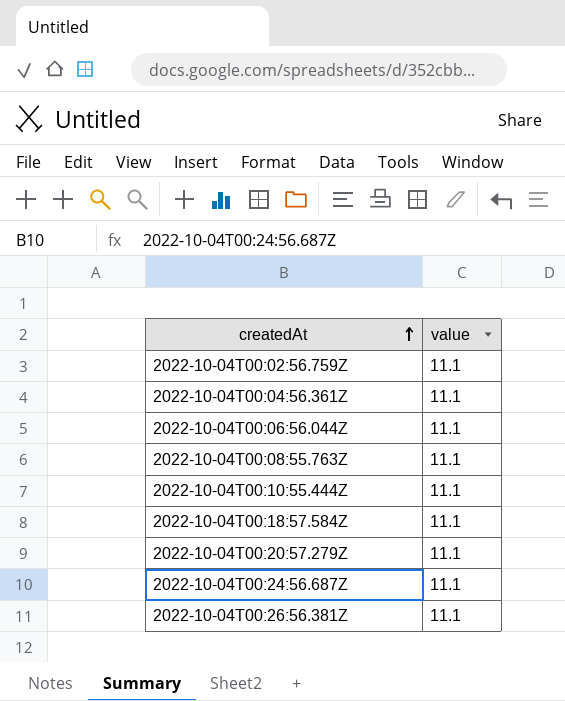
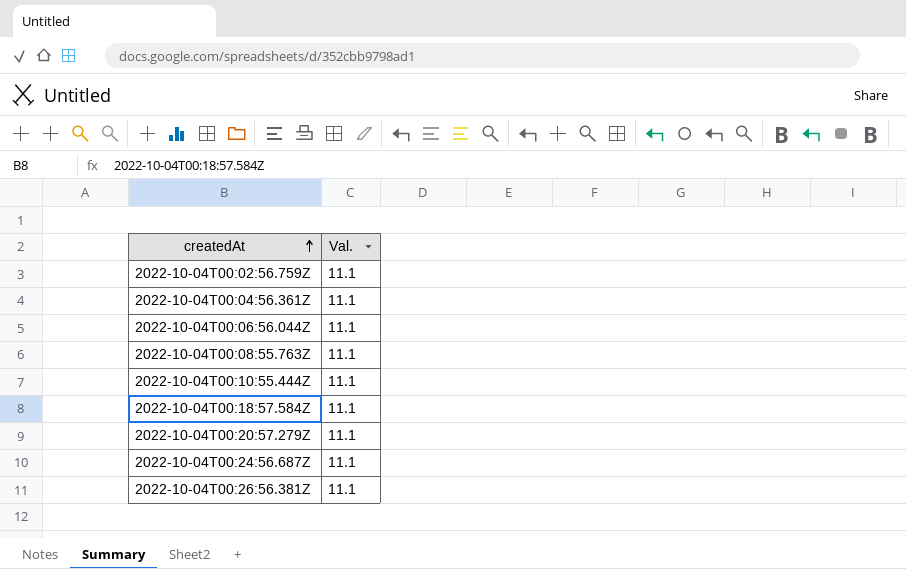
column name: value -> Val.

